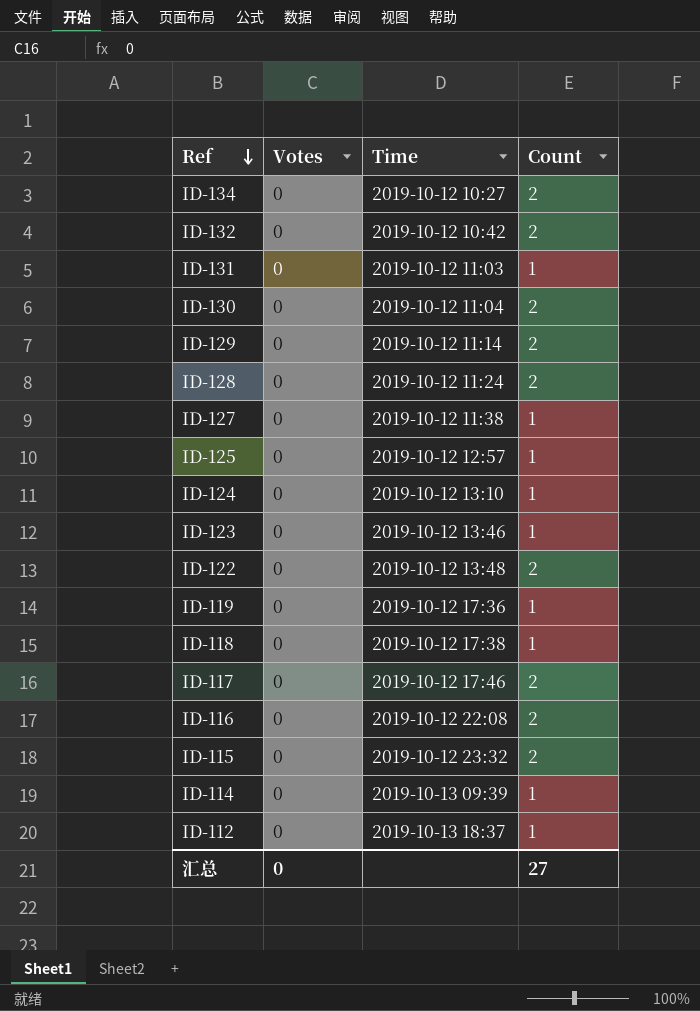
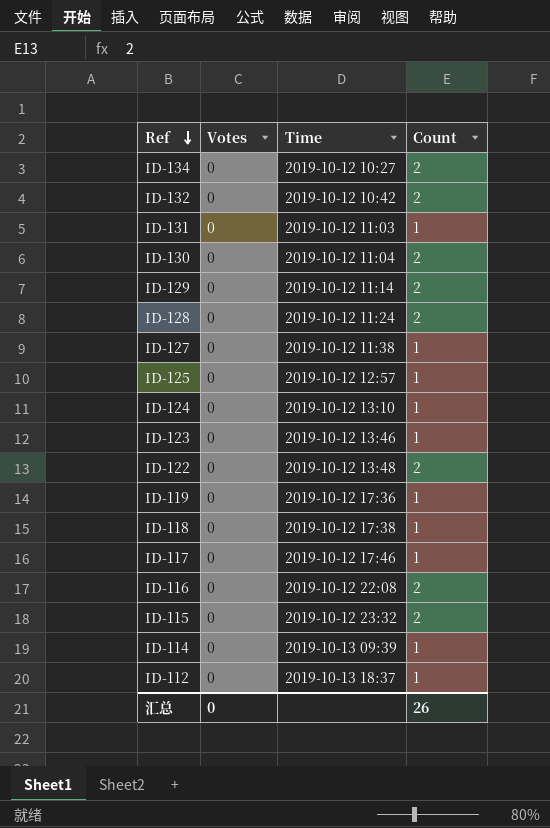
ID-117 | Count: 2 -> 1
汇总 | Count: 27 -> 26

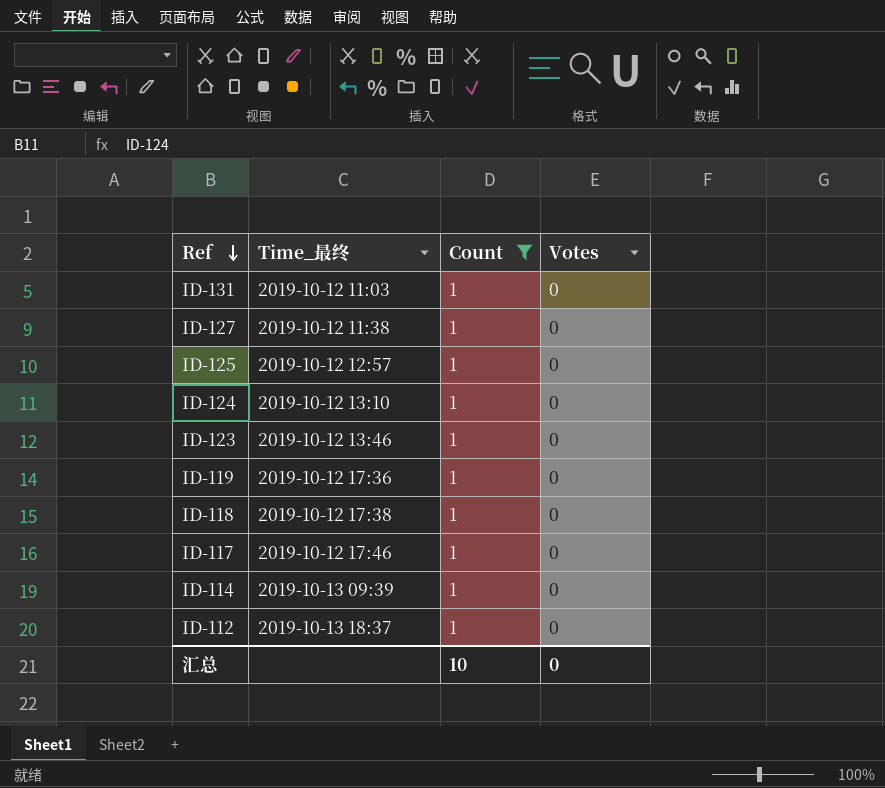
filter: none -> Count = 1
column name: Time -> Time_最终
column Votes | position: 2 -> 4
汇总 | Count: 26 -> 10

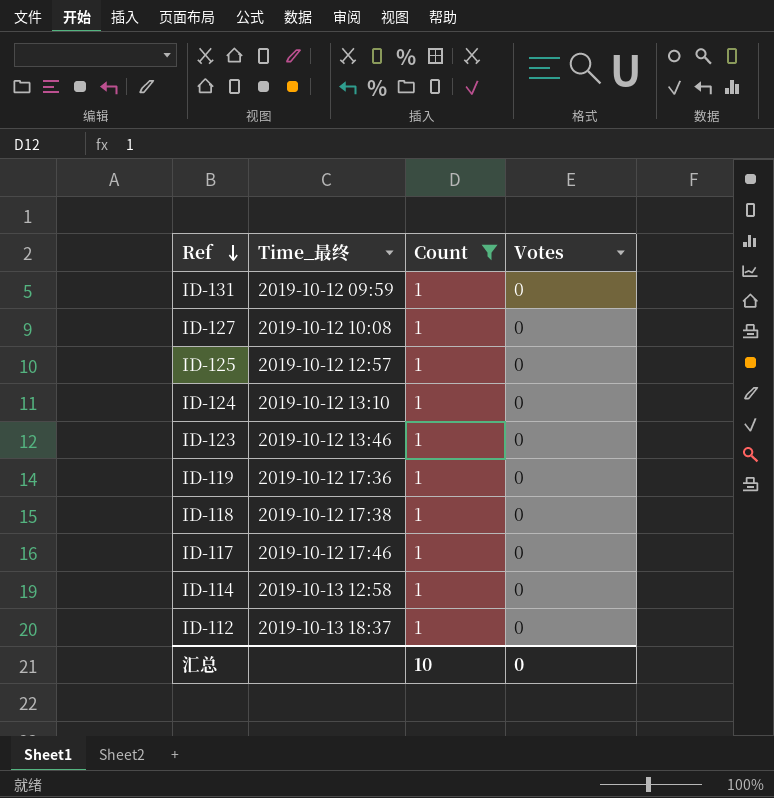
ID-131 | Time_最终: 2019-10-12 11:03 -> 2019-10-12 09:59
ID-127 | Time_最终: 2019-10-12 11:38 -> 2019-10-12 10:08
ID-114 | Time_最终: 2019-10-13 09:39 -> 2019-10-13 12:58

